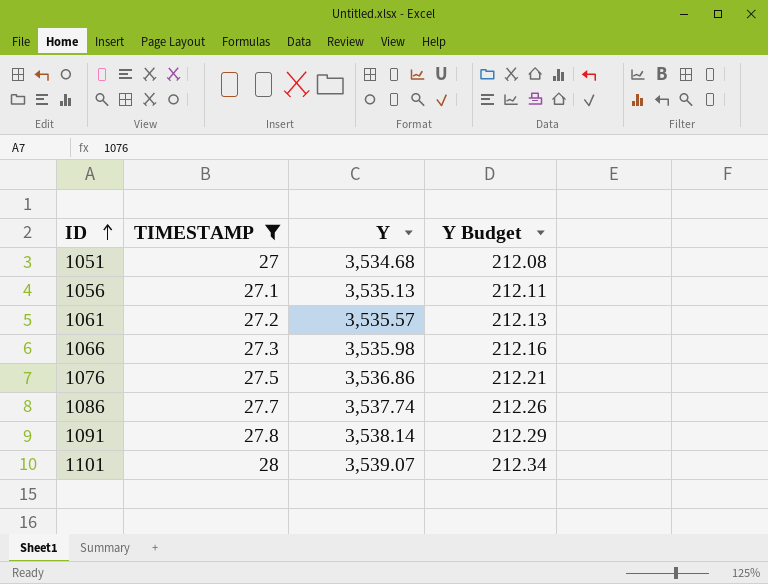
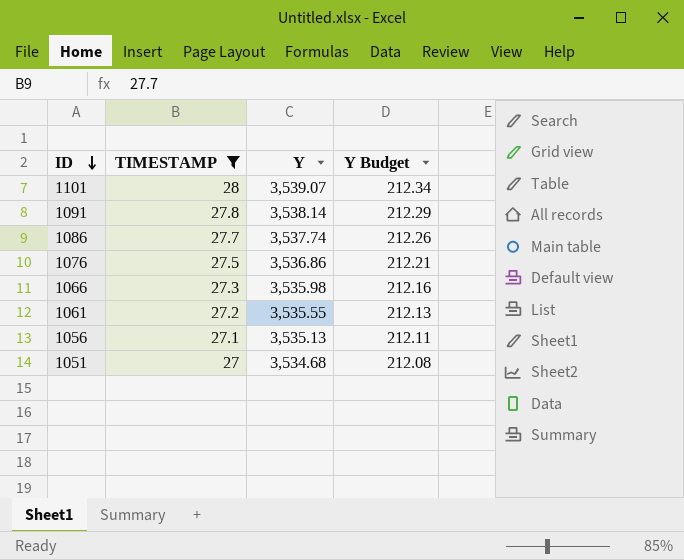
row order: ID ascending -> ID descending
1061 | Y: 3,535.57 -> 3,535.55

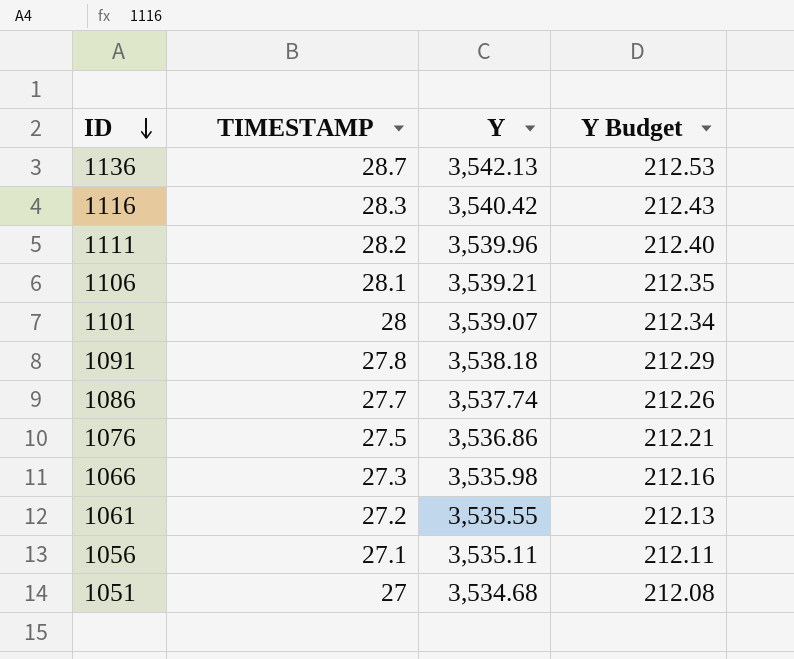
filter: TIMESTAMP <= 28 -> none
1091 | Y: 3,538.14 -> 3,538.18
1056 | Y: 3,535.13 -> 3,535.11

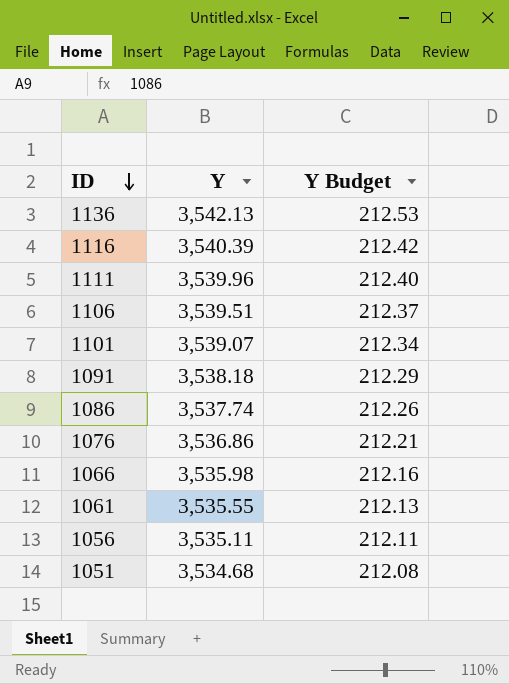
column TIMESTAMP | position: 2 -> none
1116 | Y: 3,540.42 -> 3,540.39
1116 | Y Budget: 212.43 -> 212.42
1106 | Y: 3,539.21 -> 3,539.51
1106 | Y Budget: 212.35 -> 212.37

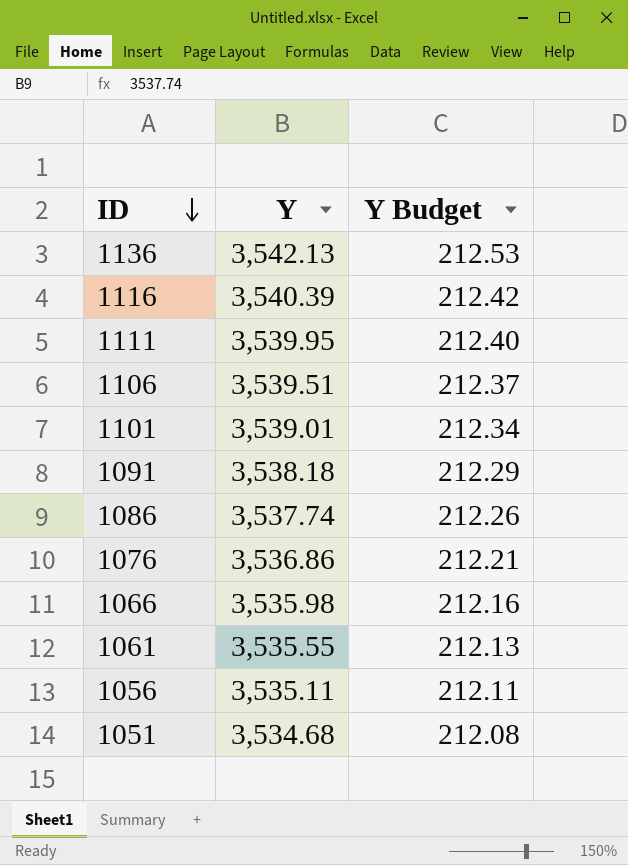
1111 | Y: 3,539.96 -> 3,539.95
1101 | Y: 3,539.07 -> 3,539.01

